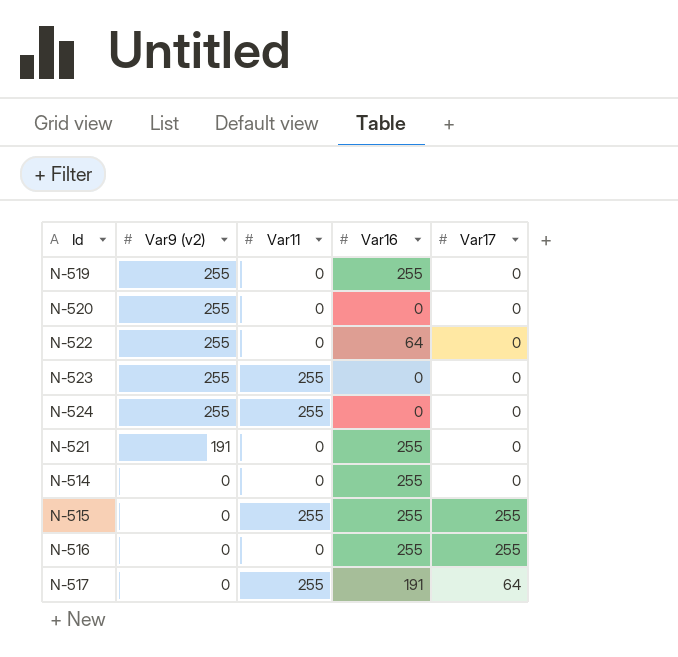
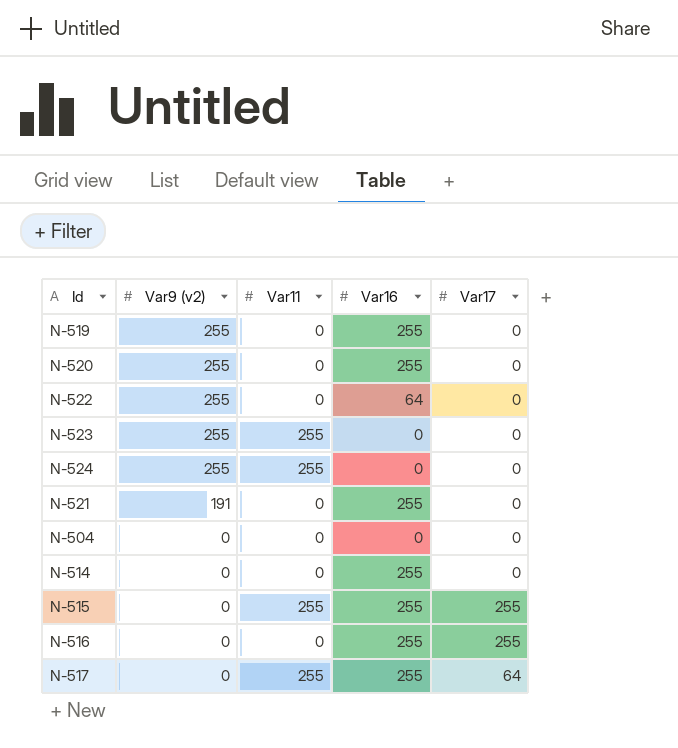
N-520 | Var16: 0 -> 255
row N-504: none -> 0 | 0 | 0 | 0
N-517 | Var16: 191 -> 255

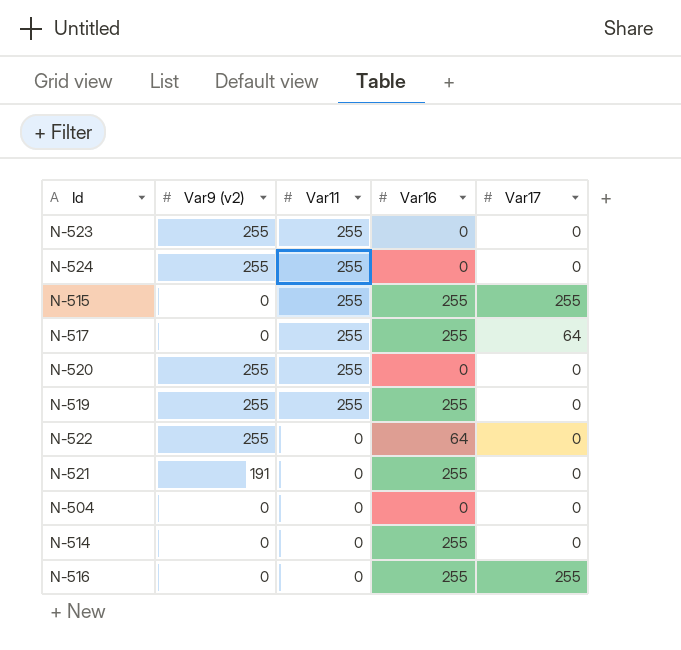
row order: Var9 (v2) descending -> Var11 descending
N-520 | Var11: 0 -> 255
N-520 | Var16: 255 -> 0
N-519 | Var11: 0 -> 255

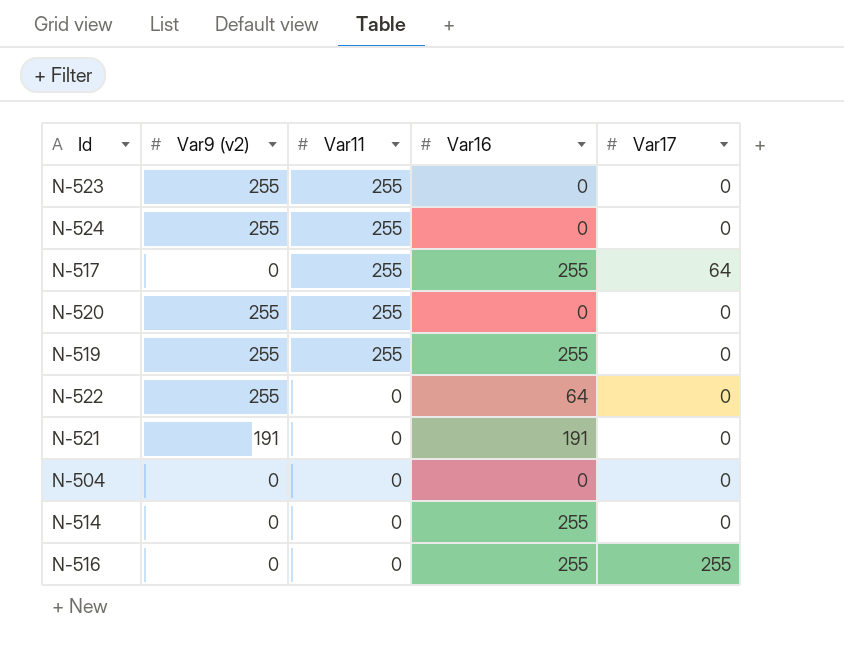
row N-515: 0 | 255 | 255 | 255 -> none
N-521 | Var16: 255 -> 191

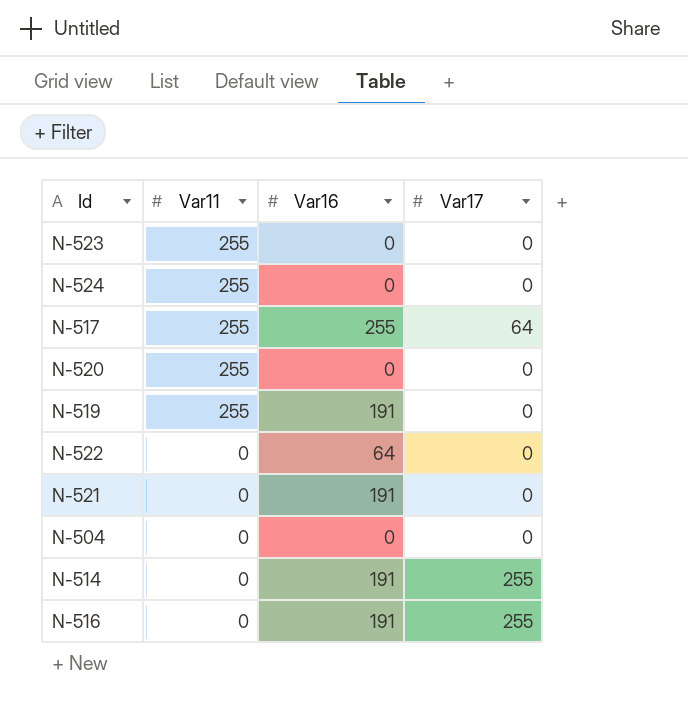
column Var9 (v2) | position: 2 -> none
N-519 | Var16: 255 -> 191
N-514 | Var16: 255 -> 191
N-514 | Var17: 0 -> 255
N-516 | Var16: 255 -> 191

